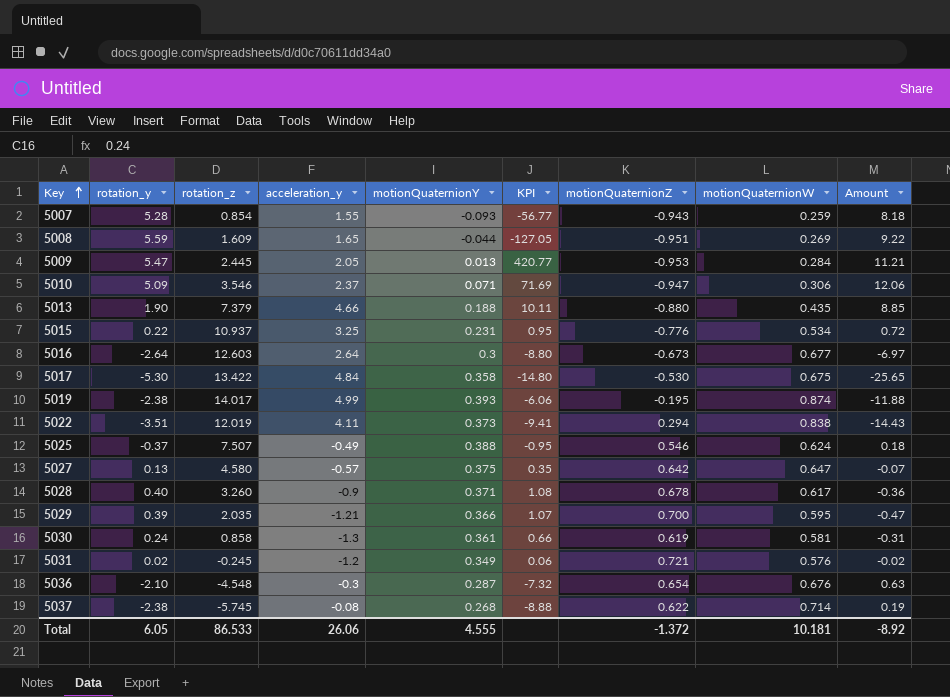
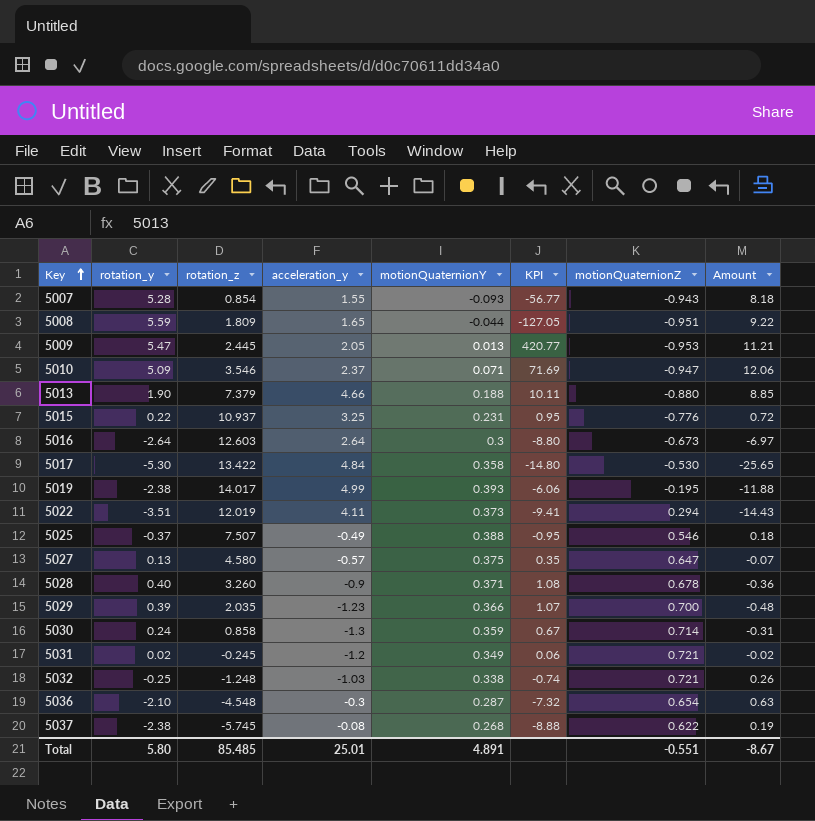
column motionQuaternionW | position: 8 -> none
5008 | rotation_z: 1.609 -> 1.809
5027 | motionQuaternionZ: 0.642 -> 0.647
5029 | acceleration_y: -1.21 -> -1.23
5029 | Amount: -0.47 -> -0.48
5030 | motionQuaternionY: 0.361 -> 0.359
5030 | KPI: 0.66 -> 0.67
5030 | motionQuaternionZ: 0.619 -> 0.714
row 5032: none -> -0.25 | -1.248 | -1.03 | 0.338 | -0.74 | 0.721 | 0.26
Total | rotation_y: 6.05 -> 5.80
Total | rotation_z: 86.533 -> 85.485
Total | acceleration_y: 26.06 -> 25.01
Total | motionQuaternionY: 4.555 -> 4.891
Total | motionQuaternionZ: -1.372 -> -0.551
Total | Amount: -8.92 -> -8.67

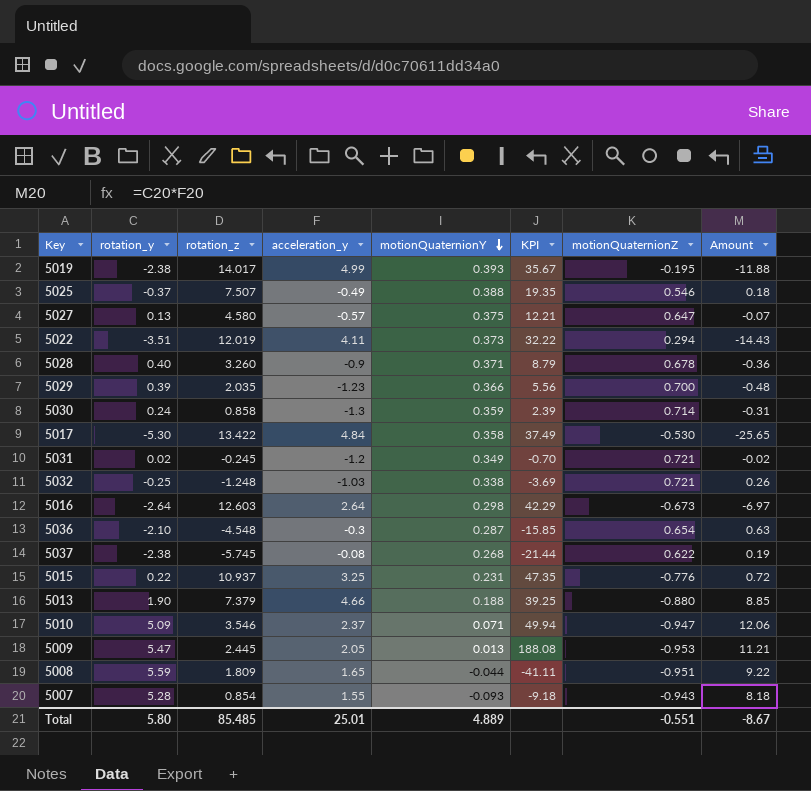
row order: Key ascending -> motionQuaternionY descending
column KPI | formula: [rotation_y] / [motionQuaternionY] -> [rotation_z] / [motionQuaternionY]
5016 | motionQuaternionY: 0.3 -> 0.298
Total | motionQuaternionY: 4.891 -> 4.889

